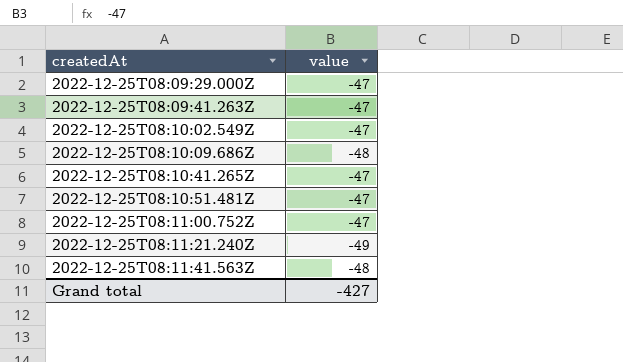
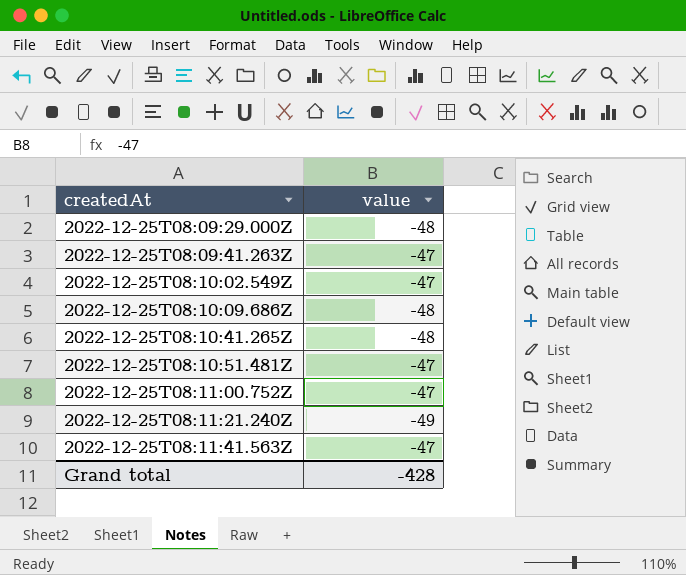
2022-12-25T08:09:29.000Z | value: -47 -> -48
2022-12-25T08:10:41.265Z | value: -47 -> -48
2022-12-25T08:11:41.563Z | value: -48 -> -47
Grand total | value: -427 -> -428

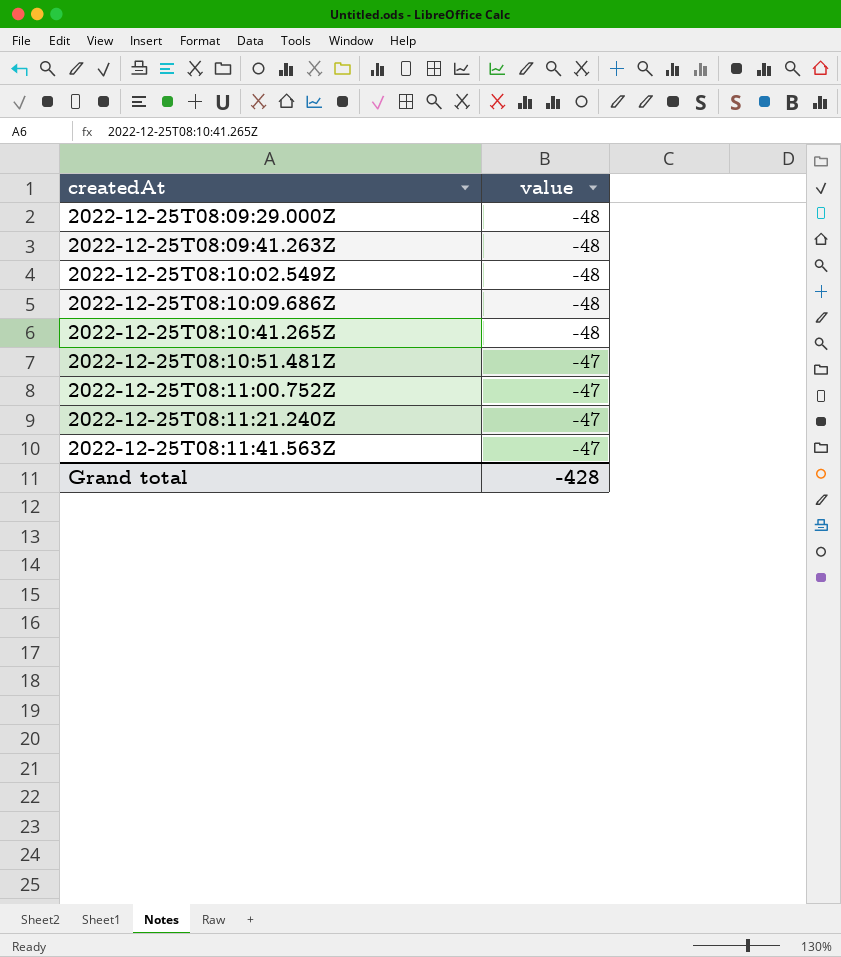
2022-12-25T08:09:41.263Z | value: -47 -> -48
2022-12-25T08:10:02.549Z | value: -47 -> -48
2022-12-25T08:11:21.240Z | value: -49 -> -47

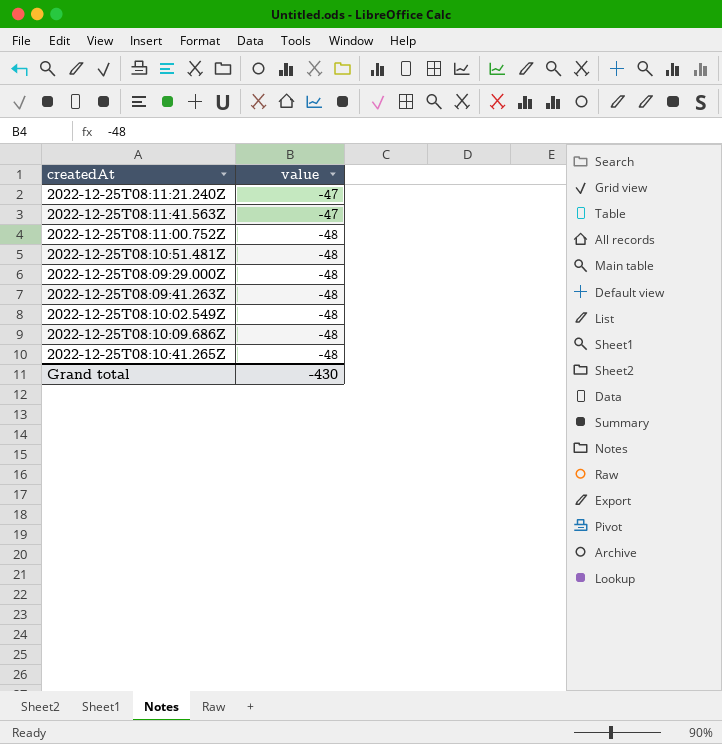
row order: createdAt ascending -> value descending
2022-12-25T08:11:00.752Z | value: -47 -> -48
2022-12-25T08:10:51.481Z | value: -47 -> -48
Grand total | value: -428 -> -430

